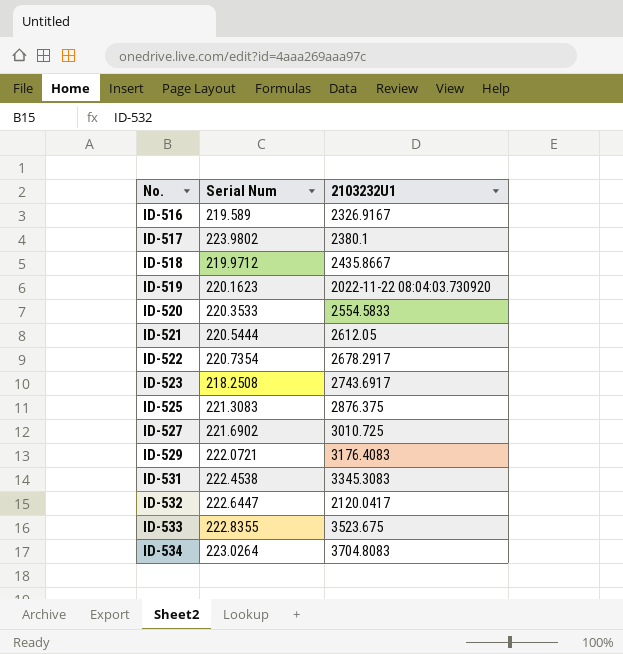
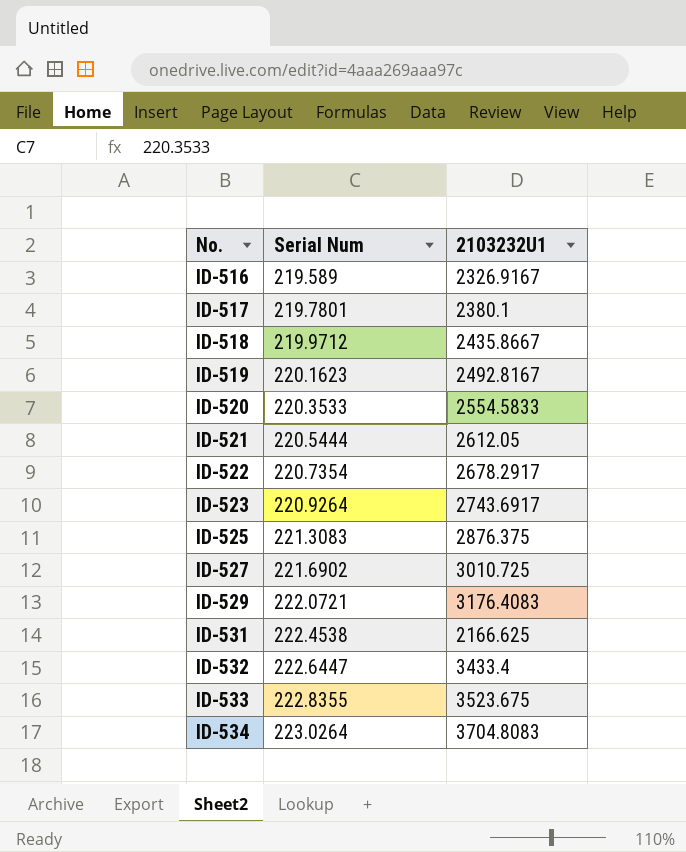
ID-517 | Serial Num: 223.9802 -> 219.7801
ID-519 | 2103232U1: 2022-11-22 08:04:03.730920 -> 2492.8167
ID-523 | Serial Num: 218.2508 -> 220.9264
ID-531 | 2103232U1: 3345.3083 -> 2166.625
ID-532 | 2103232U1: 2120.0417 -> 3433.4

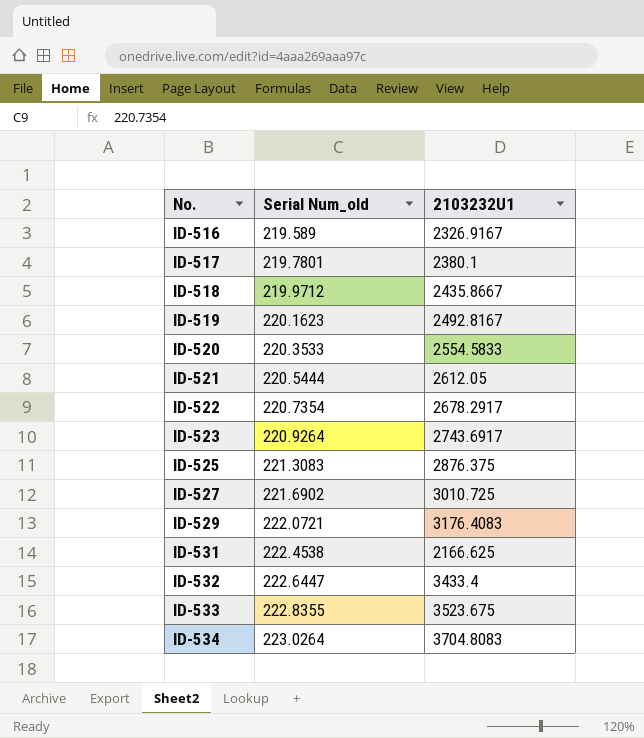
column name: Serial Num -> Serial Num_old

